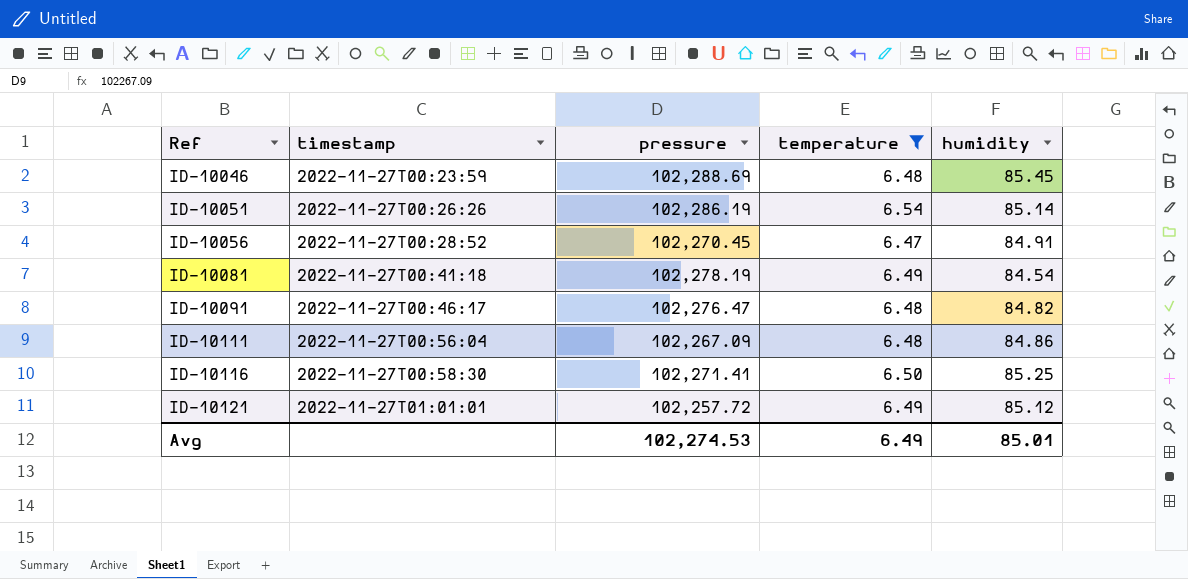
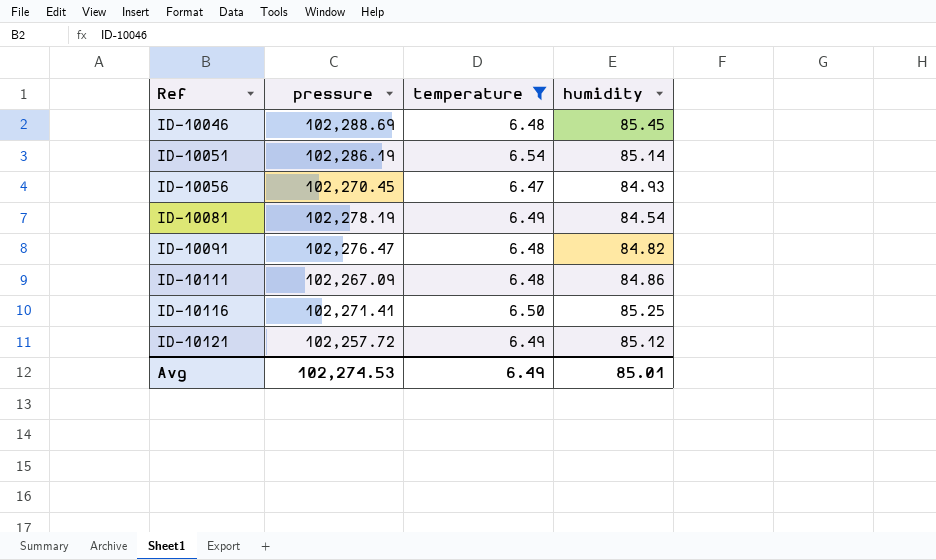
column timestamp | position: 2 -> none
ID-10056 | humidity: 84.91 -> 84.93

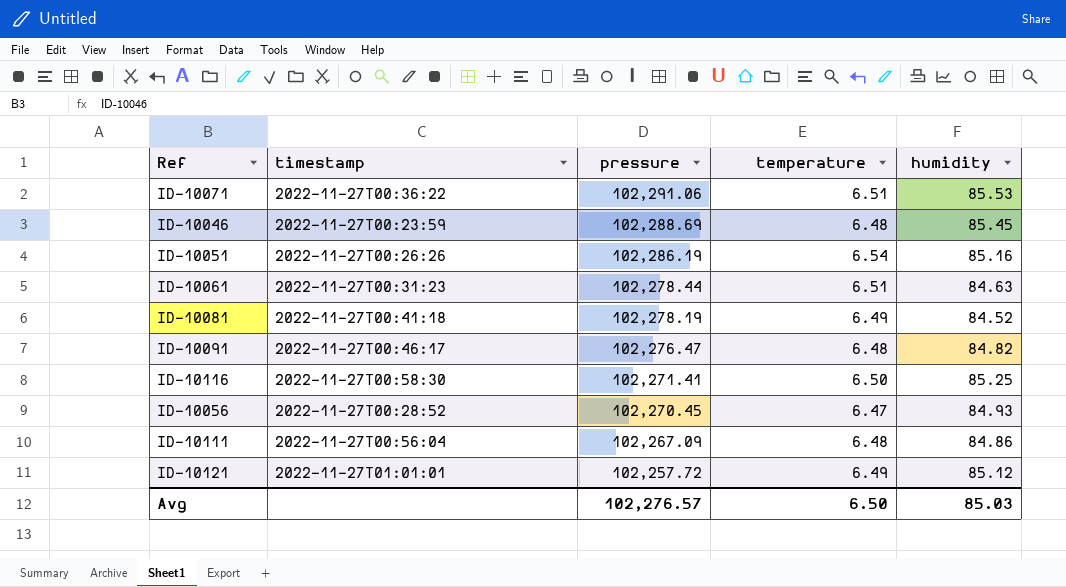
filter: temperature != 6.51 -> none
row order: Ref ascending -> pressure descending
column timestamp | position: none -> 2
ID-10051 | humidity: 85.14 -> 85.16
ID-10081 | humidity: 84.54 -> 84.52
Avg | pressure: 102,274.53 -> 102,276.57
Avg | temperature: 6.49 -> 6.50
Avg | humidity: 85.01 -> 85.03

